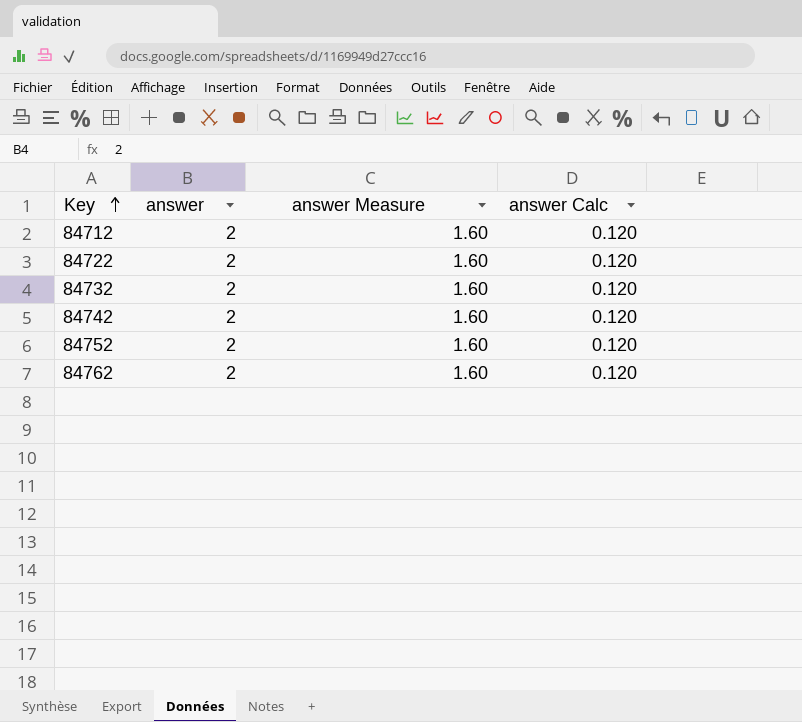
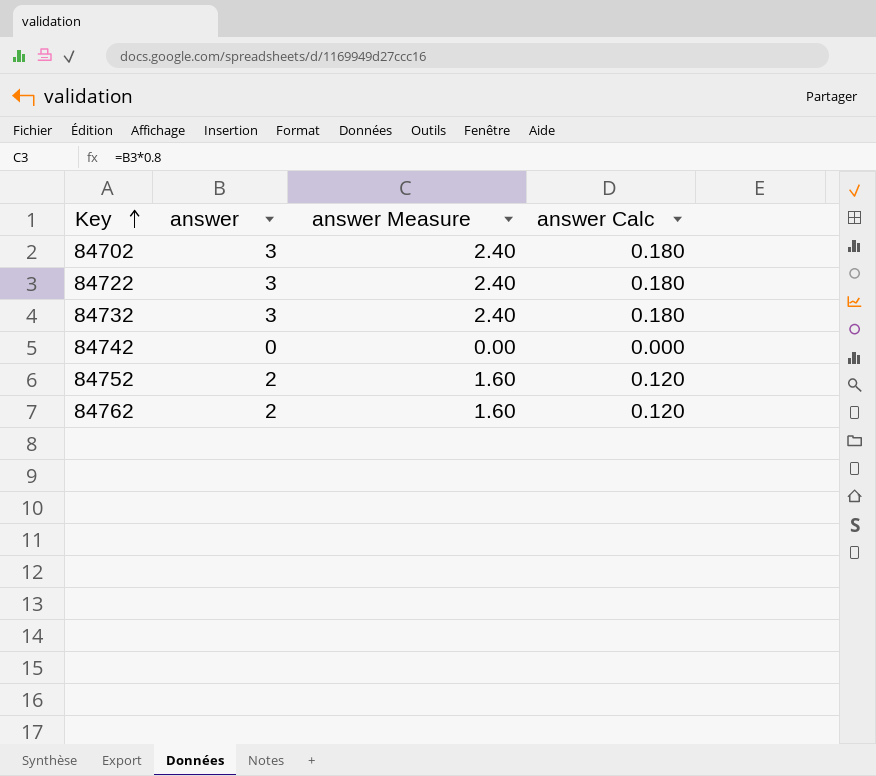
row 84712: 2 | 1.60 | 0.120 -> none
row 84702: none -> 3 | 2.40 | 0.180
84722 | answer: 2 -> 3
84722 | answer Measure: 1.60 -> 2.40
84722 | answer Calc: 0.120 -> 0.180
84732 | answer: 2 -> 3
84732 | answer Measure: 1.60 -> 2.40
84732 | answer Calc: 0.120 -> 0.180
84742 | answer: 2 -> 0
84742 | answer Measure: 1.60 -> 0.00
84742 | answer Calc: 0.120 -> 0.000

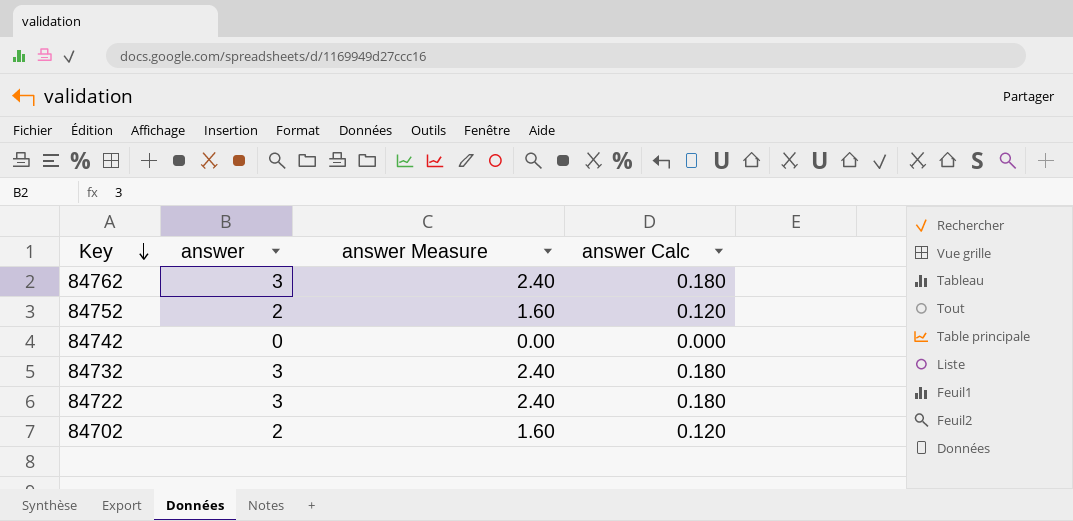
row order: Key ascending -> Key descending
84762 | answer: 2 -> 3
84762 | answer Measure: 1.60 -> 2.40
84762 | answer Calc: 0.120 -> 0.180
84702 | answer: 3 -> 2
84702 | answer Measure: 2.40 -> 1.60
84702 | answer Calc: 0.180 -> 0.120

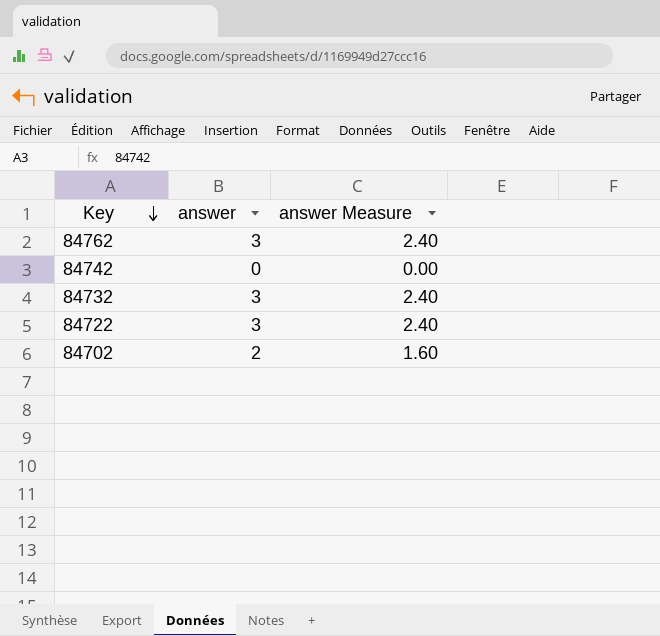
column answer Calc | formula: [answer] * 0.06 -> none
row 84752: 2 | 1.60 | 0.120 -> none

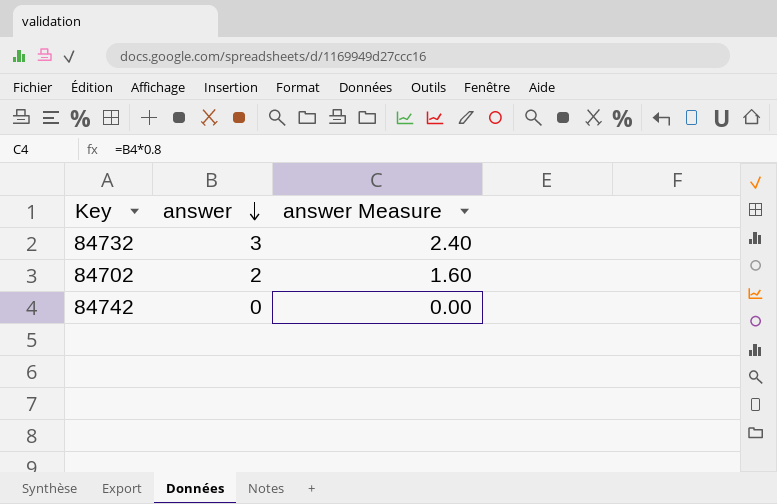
row order: Key descending -> answer descending
row 84762: 3 | 2.40 -> none
row 84722: 3 | 2.40 -> none

